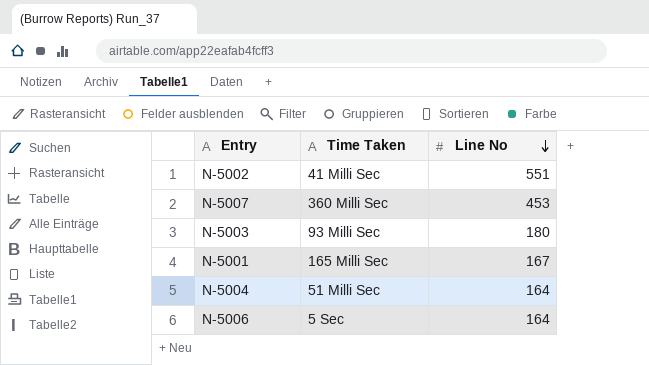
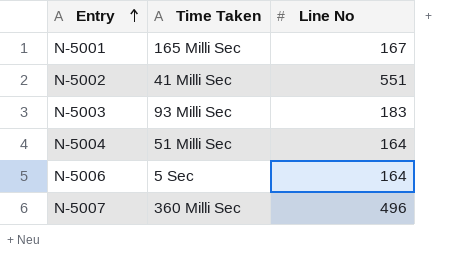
row order: Line No descending -> Entry ascending
N-5003 | Line No: 180 -> 183
N-5007 | Line No: 453 -> 496

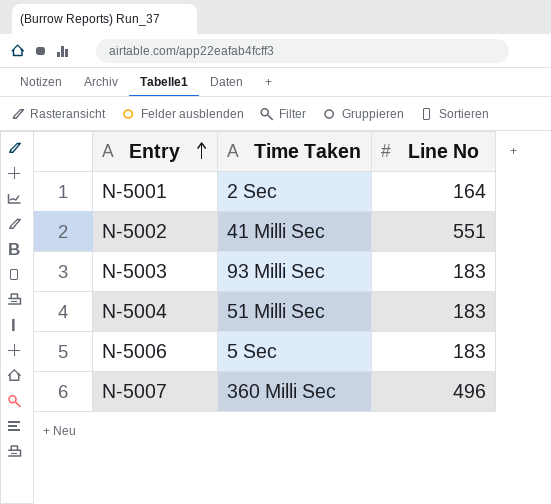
N-5001 | Time Taken: 165 Milli Sec -> 2 Sec
N-5001 | Line No: 167 -> 164
N-5004 | Line No: 164 -> 183
N-5006 | Line No: 164 -> 183

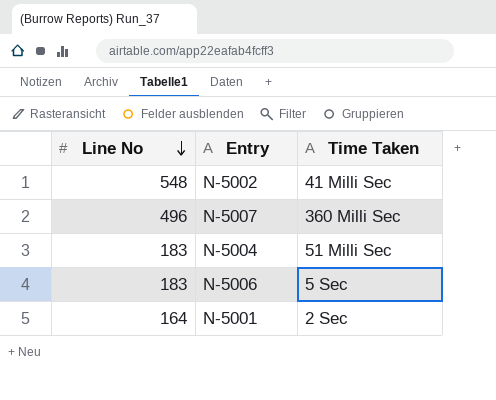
row order: Entry ascending -> Line No descending
column Line No | position: 3 -> 1
row N-5003: 93 Milli Sec | 183 -> none
N-5002 | Line No: 551 -> 548

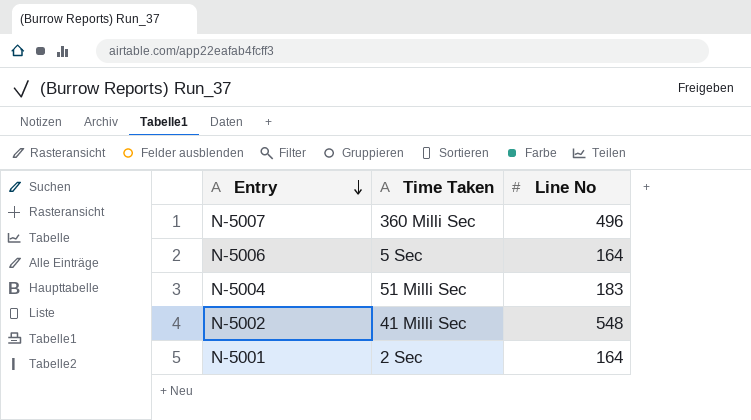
row order: Line No descending -> Entry descending
column Line No | position: 1 -> 3
N-5006 | Line No: 183 -> 164

